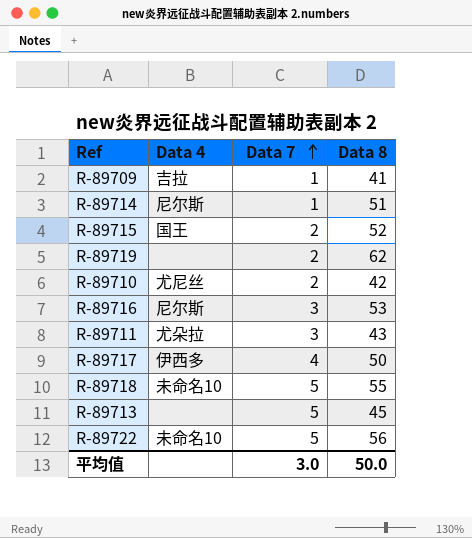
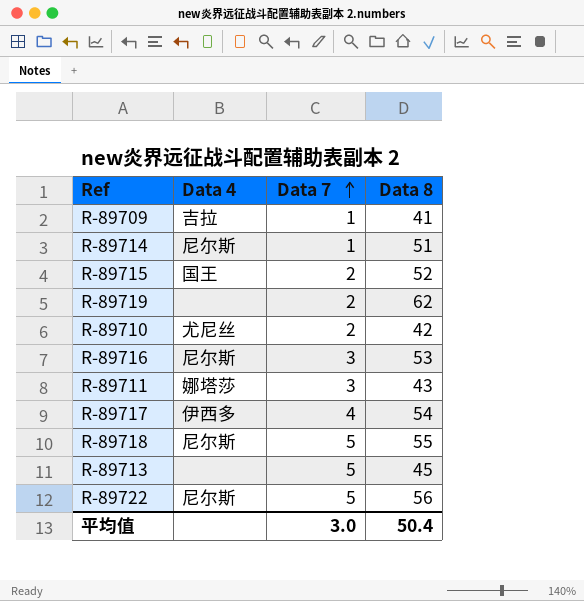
R-89711 | Data 4: 尤朵拉 -> 娜塔莎
R-89717 | Data 8: 50 -> 54
R-89718 | Data 4: 未命名10 -> 尼尔斯
R-89722 | Data 4: 未命名10 -> 尼尔斯
平均值 | Data 8: 50.0 -> 50.4

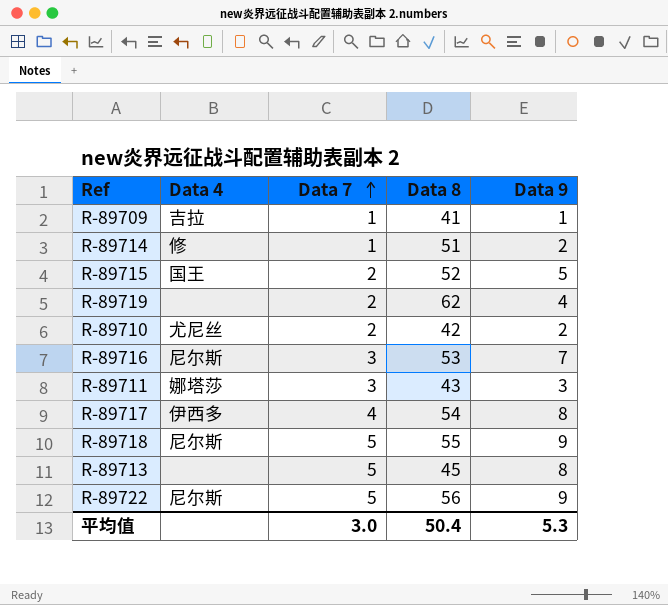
column Data 9 | position: none -> 5
R-89714 | Data 4: 尼尔斯 -> 修

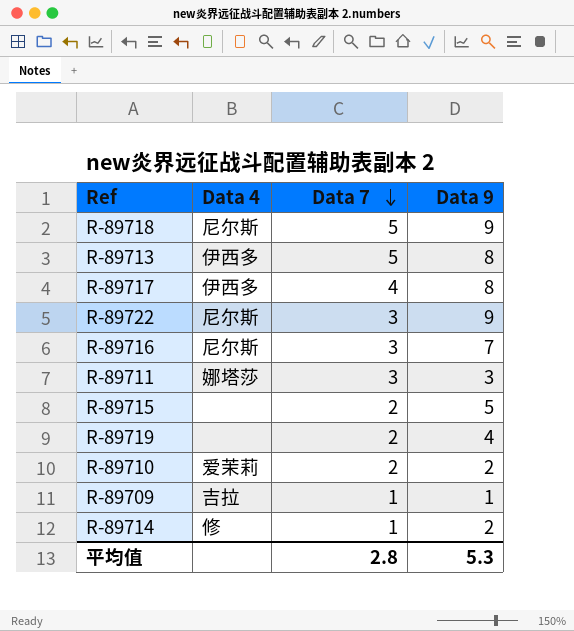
row order: Data 7 ascending -> Data 7 descending
column Data 8 | position: 4 -> none
R-89713 | Data 4: none -> 伊西多
R-89722 | Data 7: 5 -> 3
R-89715 | Data 4: 国王 -> none
R-89710 | Data 4: 尤尼丝 -> 爱茉莉
平均值 | Data 7: 3.0 -> 2.8

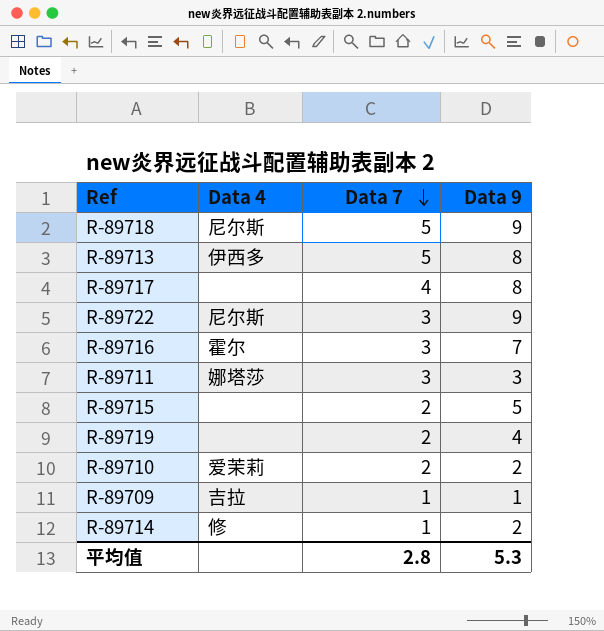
R-89717 | Data 4: 伊西多 -> none
R-89716 | Data 4: 尼尔斯 -> 霍尔

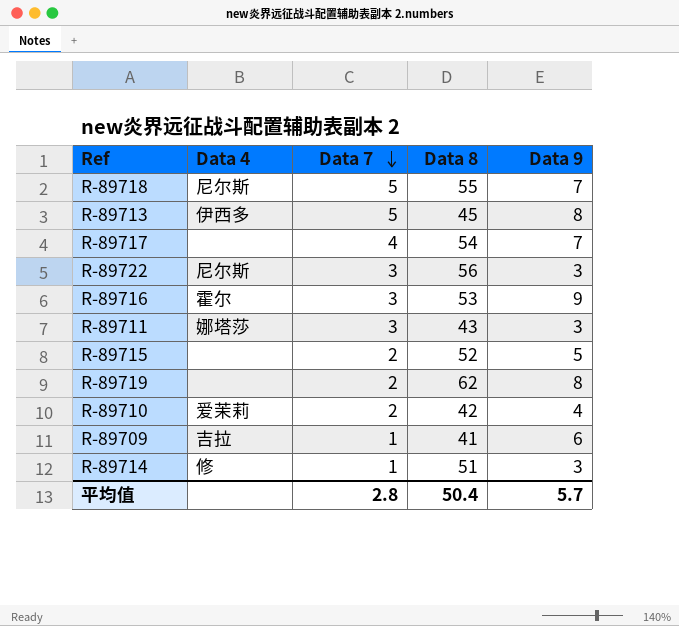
column Data 8 | position: none -> 4
R-89718 | Data 9: 9 -> 7
R-89717 | Data 9: 8 -> 7
R-89722 | Data 9: 9 -> 3
R-89716 | Data 9: 7 -> 9
R-89719 | Data 9: 4 -> 8
R-89710 | Data 9: 2 -> 4
R-89709 | Data 9: 1 -> 6
R-89714 | Data 9: 2 -> 3
平均值 | Data 9: 5.3 -> 5.7

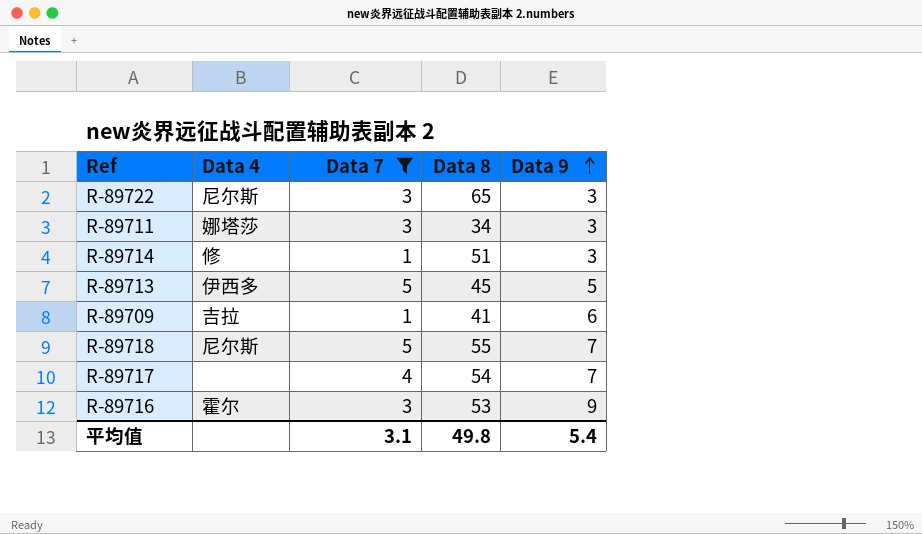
filter: none -> Data 7 != 2
row order: Data 7 descending -> Data 9 ascending
R-89722 | Data 8: 56 -> 65
R-89711 | Data 8: 43 -> 34
R-89713 | Data 9: 8 -> 5
平均值 | Data 7: 2.8 -> 3.1
平均值 | Data 8: 50.4 -> 49.8
平均值 | Data 9: 5.7 -> 5.4

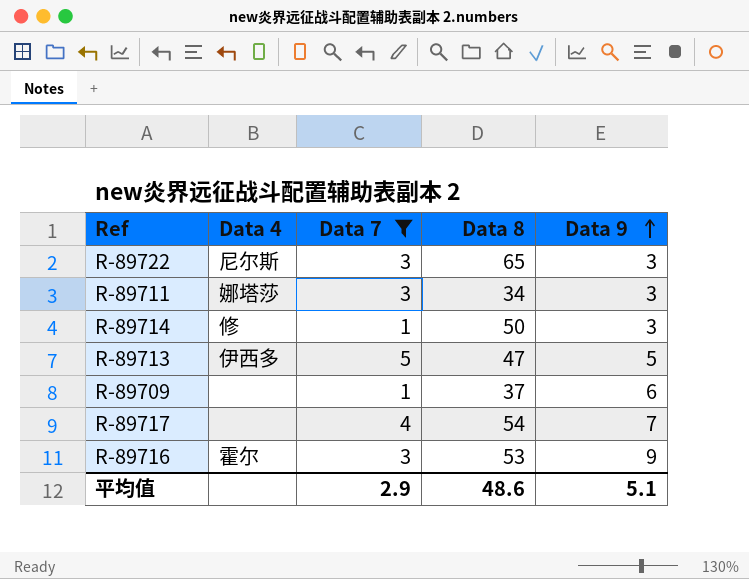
row R-89718: 尼尔斯 | 5 | 55 | 7 -> none
R-89714 | Data 8: 51 -> 50
R-89713 | Data 8: 45 -> 47
R-89709 | Data 4: 吉拉 -> none
R-89709 | Data 8: 41 -> 37
平均值 | Data 7: 3.1 -> 2.9
平均值 | Data 8: 49.8 -> 48.6
平均值 | Data 9: 5.4 -> 5.1

